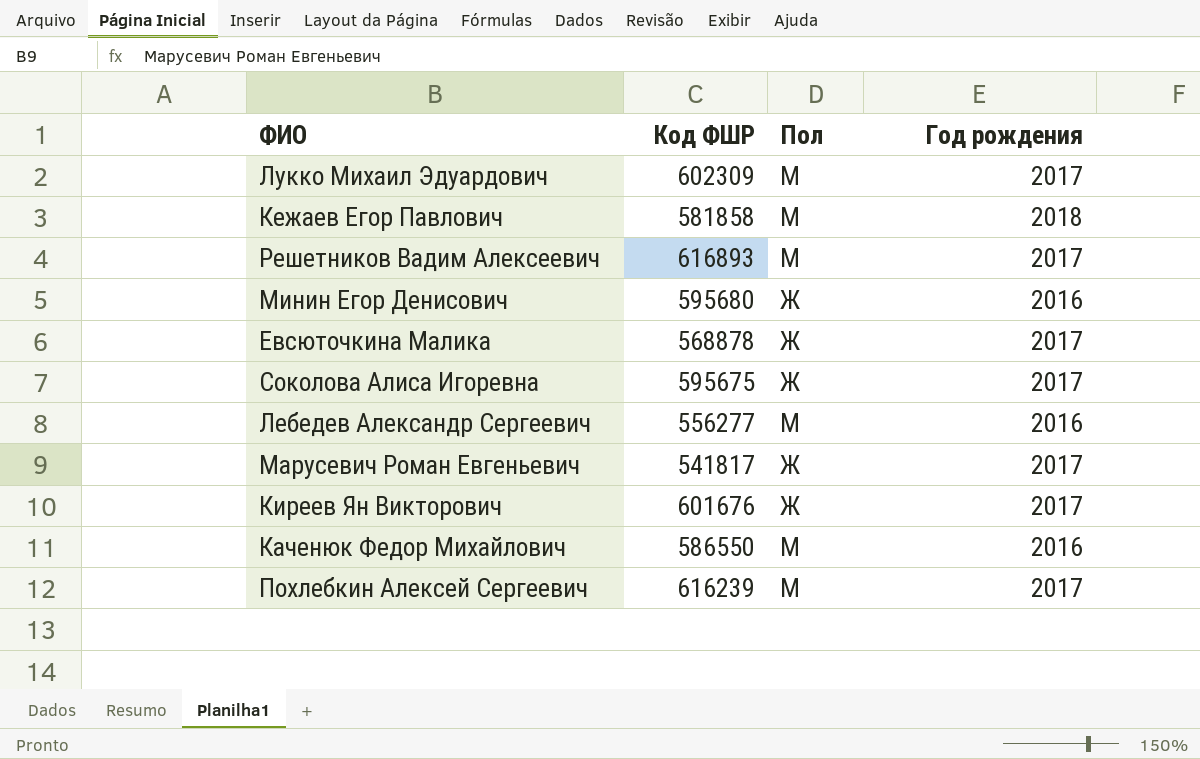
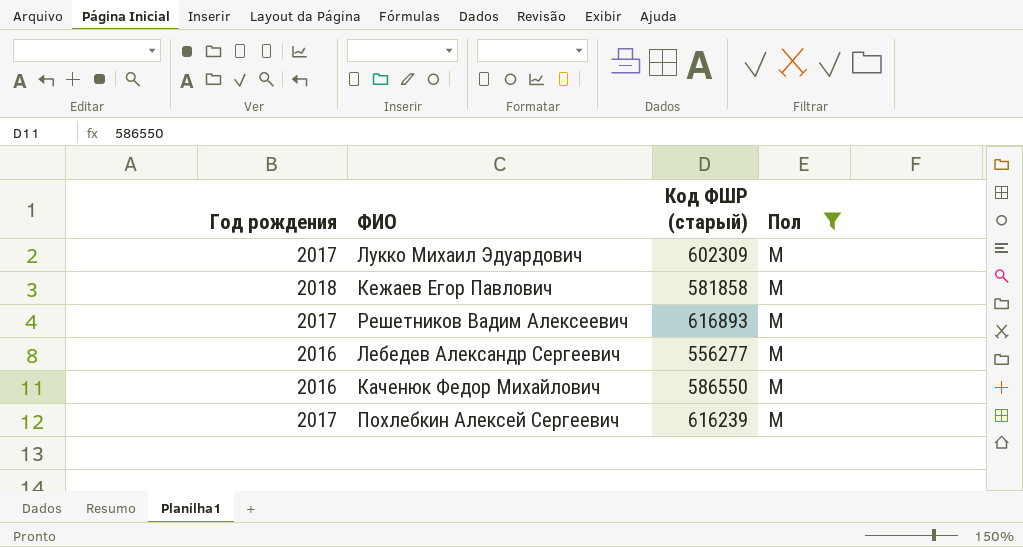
filter: none -> Пол = М
column Год рождения | position: 4 -> 1
column name: Код ФШР -> Код ФШР (старый)

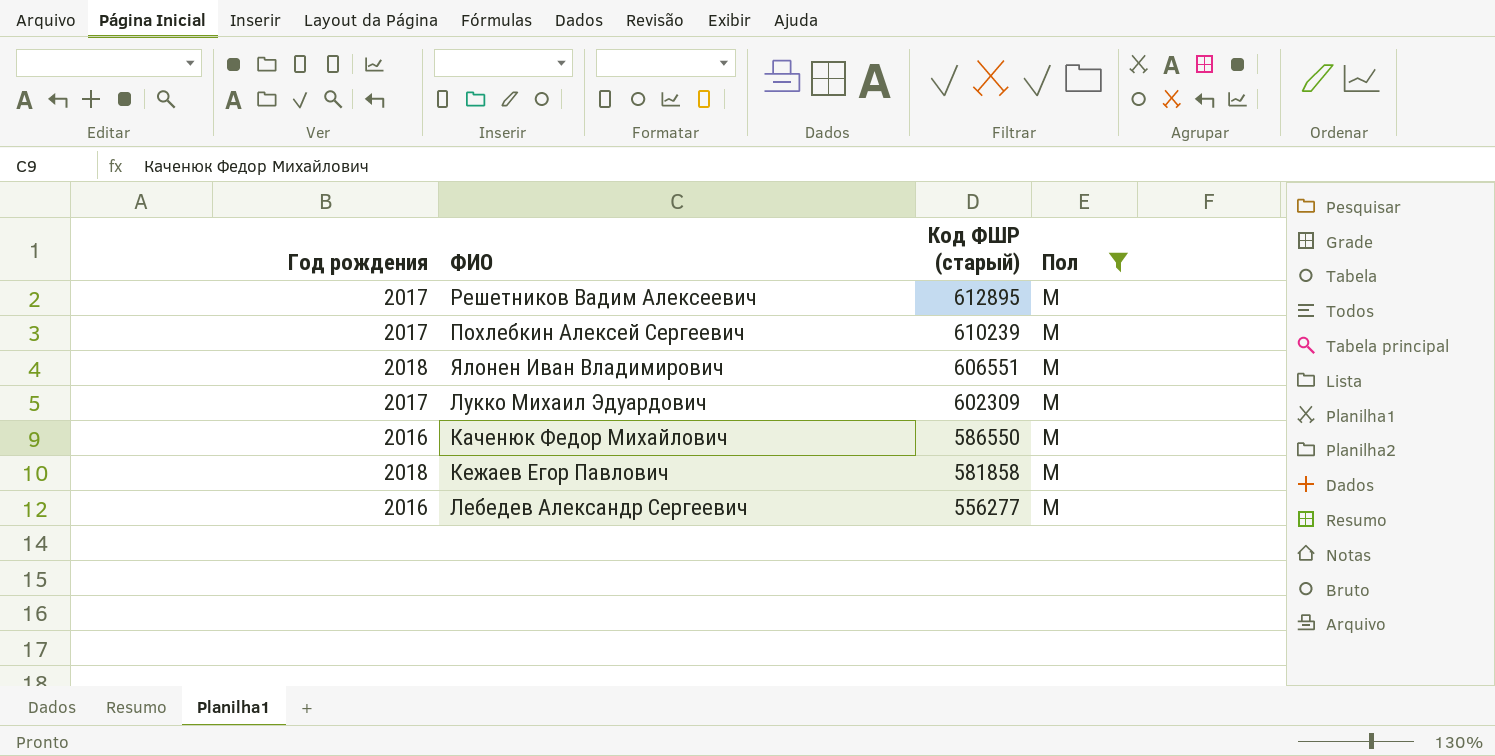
row order: none -> Код ФШР (старый) descending
Решетников Вадим Алексеевич | Код ФШР (старый): 616893 -> 612895
Похлебкин Алексей Сергеевич | Код ФШР (старый): 616239 -> 610239
row Ялонен Иван Владимирович: none -> 2018 | 606551 | М

